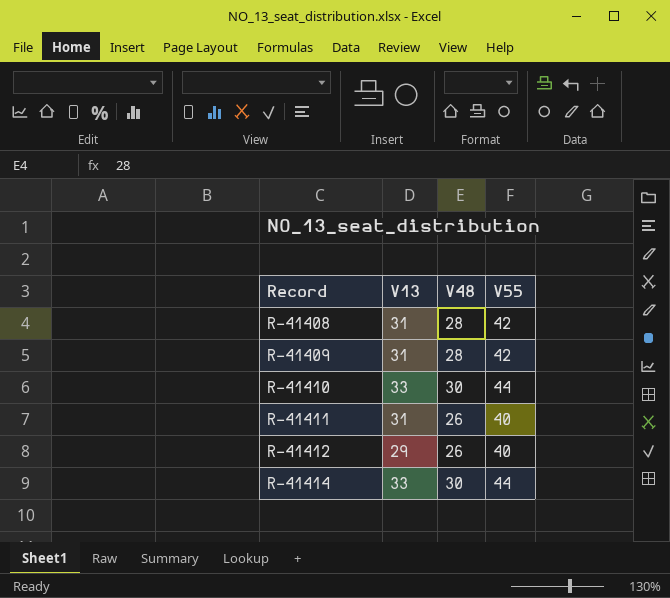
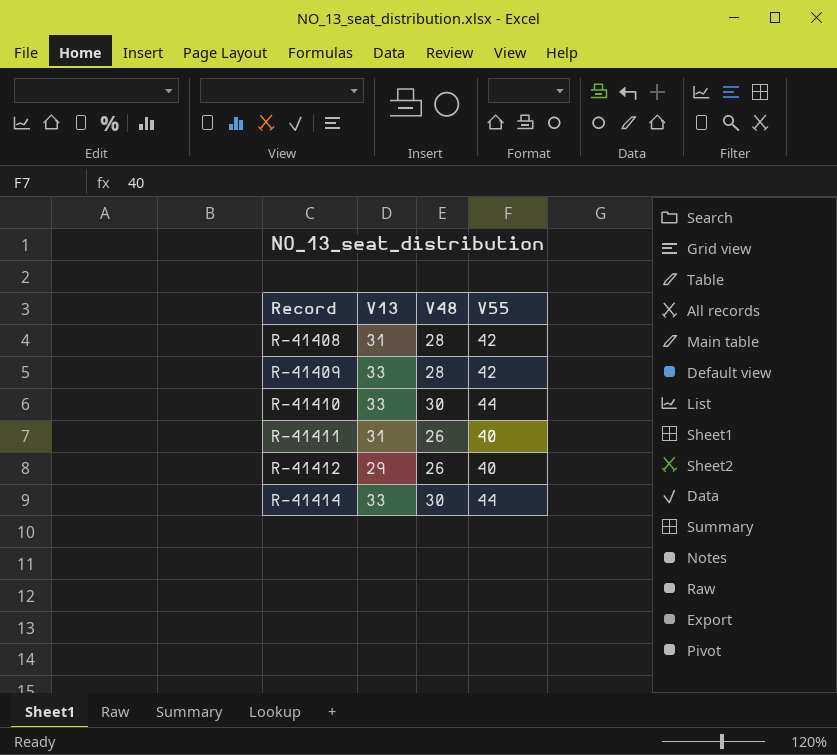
R-41409 | V13: 31 -> 33

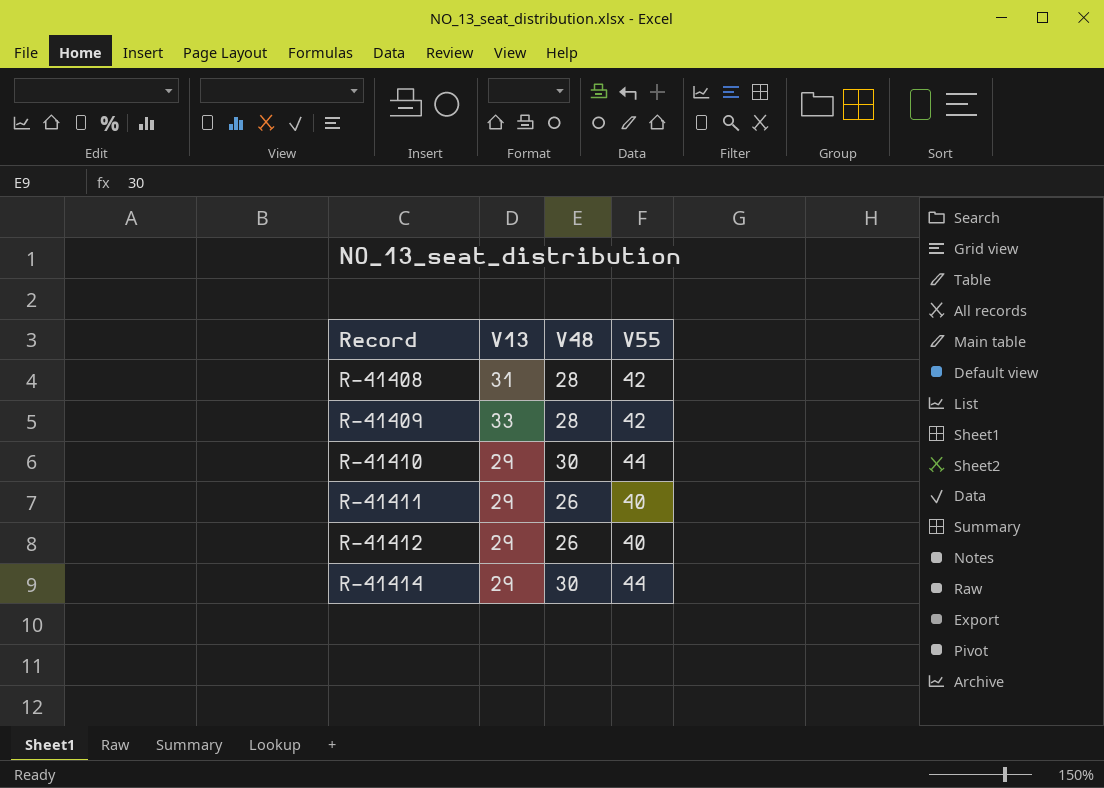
R-41410 | V13: 33 -> 29
R-41411 | V13: 31 -> 29
R-41414 | V13: 33 -> 29

